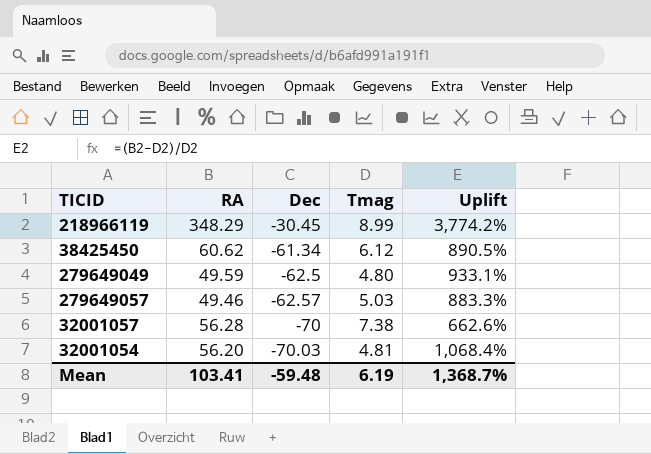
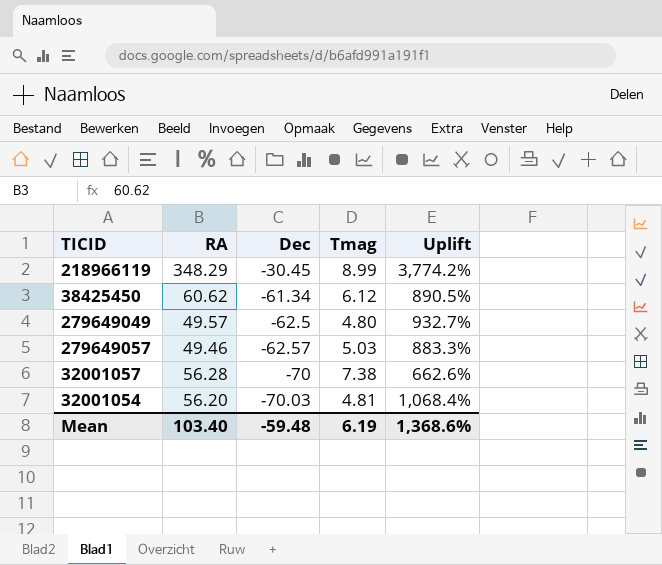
279649049 | RA: 49.59 -> 49.57
279649049 | Uplift: 933.1% -> 932.7%
Mean | RA: 103.41 -> 103.40
Mean | Uplift: 1,368.7% -> 1,368.6%

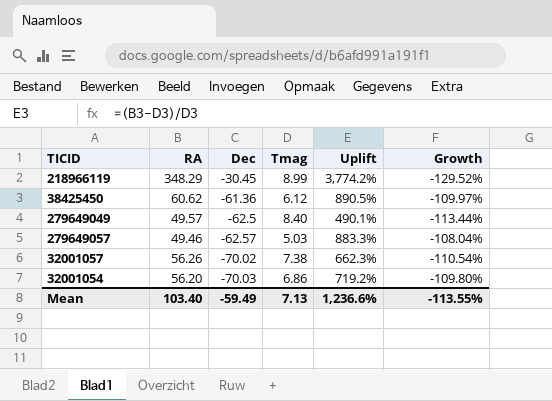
column Growth | formula: none -> ([Tmag] - [Dec]) / [Dec]
38425450 | Dec: -61.34 -> -61.36
279649049 | Tmag: 4.80 -> 8.40
279649049 | Uplift: 932.7% -> 490.1%
32001057 | RA: 56.28 -> 56.26
32001057 | Dec: -70 -> -70.02
32001057 | Uplift: 662.6% -> 662.3%
32001054 | Tmag: 4.81 -> 6.86
32001054 | Uplift: 1,068.4% -> 719.2%
Mean | Dec: -59.48 -> -59.49
Mean | Tmag: 6.19 -> 7.13
Mean | Uplift: 1,368.6% -> 1,236.6%

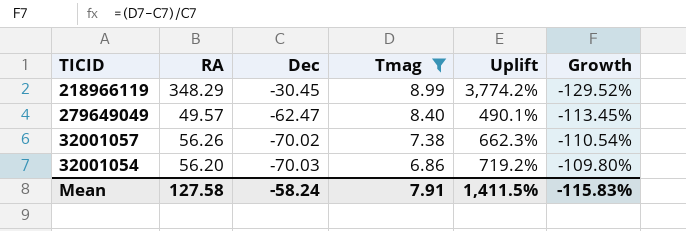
filter: none -> Tmag >= 6.86
279649049 | Dec: -62.5 -> -62.47
279649049 | Growth: -113.44% -> -113.45%
Mean | RA: 103.40 -> 127.58
Mean | Dec: -59.49 -> -58.24
Mean | Tmag: 7.13 -> 7.91
Mean | Uplift: 1,236.6% -> 1,411.5%
Mean | Growth: -113.55% -> -115.83%

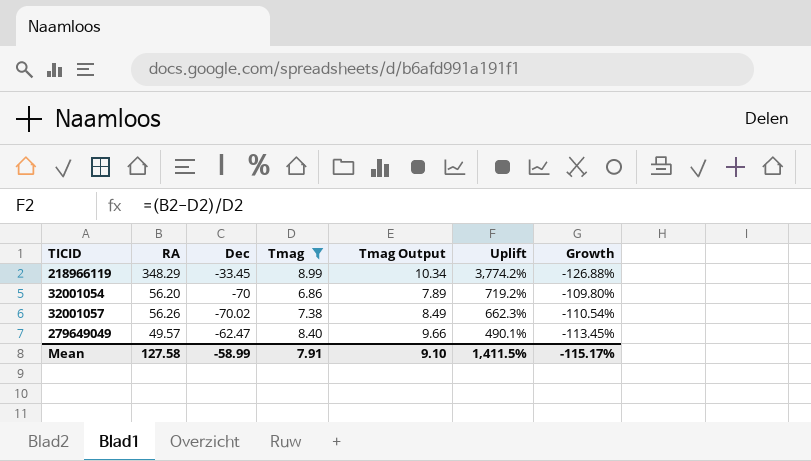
row order: Dec descending -> Uplift descending
column Tmag Output | formula: none -> [Tmag] * 1.15
218966119 | Dec: -30.45 -> -33.45
218966119 | Growth: -129.52% -> -126.88%
32001054 | Dec: -70.03 -> -70
Mean | Dec: -58.24 -> -58.99
Mean | Growth: -115.83% -> -115.17%

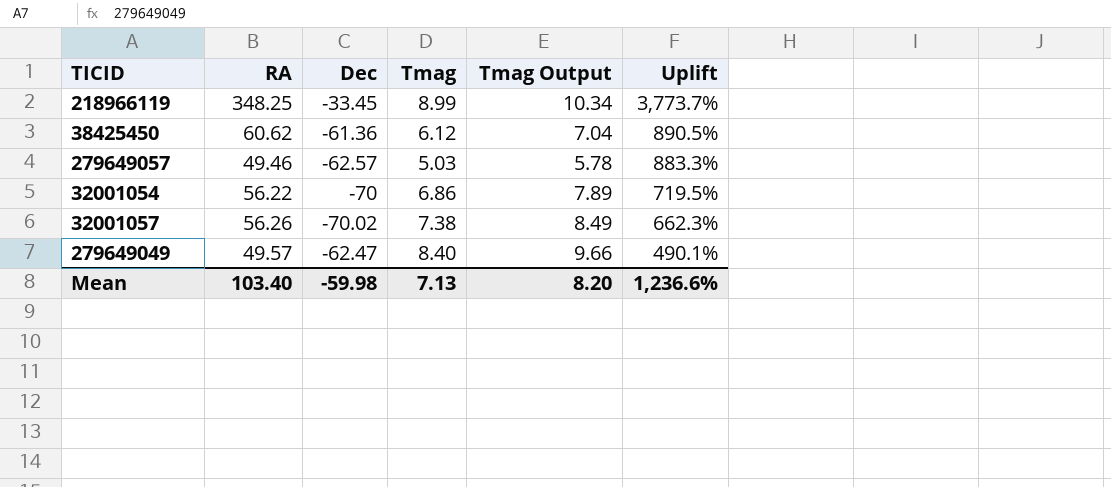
filter: Tmag >= 6.86 -> none
column Growth | formula: ([Tmag] - [Dec]) / [Dec] -> none
218966119 | RA: 348.29 -> 348.25
218966119 | Uplift: 3,774.2% -> 3,773.7%
32001054 | RA: 56.20 -> 56.22
32001054 | Uplift: 719.2% -> 719.5%
Mean | RA: 127.58 -> 103.40
Mean | Dec: -58.99 -> -59.98
Mean | Tmag: 7.91 -> 7.13
Mean | Tmag Output: 9.10 -> 8.20
Mean | Uplift: 1,411.5% -> 1,236.6%

